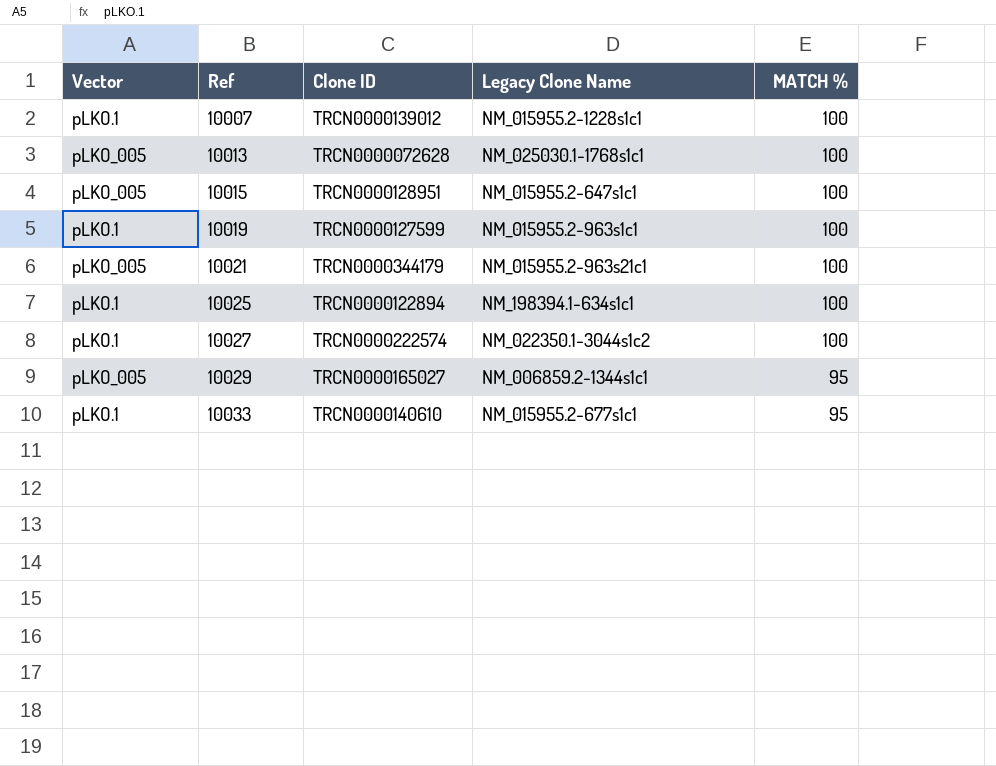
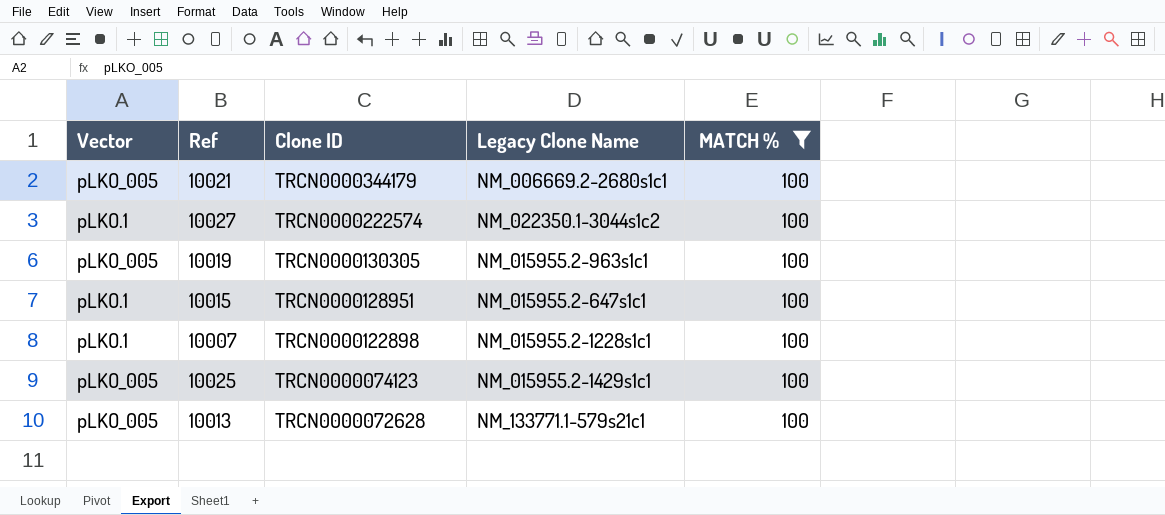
filter: none -> MATCH % = 100
row order: Ref ascending -> Clone ID descending
10021 | Legacy Clone Name: NM_015955.2-963s21c1 -> NM_006669.2-2680s1c1
10019 | Vector: pLKO.1 -> pLKO_005
10019 | Clone ID: TRCN0000127599 -> TRCN0000130305
10015 | Vector: pLKO_005 -> pLKO.1
10007 | Clone ID: TRCN0000139012 -> TRCN0000122898
10025 | Vector: pLKO.1 -> pLKO_005
10025 | Clone ID: TRCN0000122894 -> TRCN0000074123
10025 | Legacy Clone Name: NM_198394.1-634s1c1 -> NM_015955.2-1429s1c1
10013 | Legacy Clone Name: NM_025030.1-1768s1c1 -> NM_133771.1-579s21c1

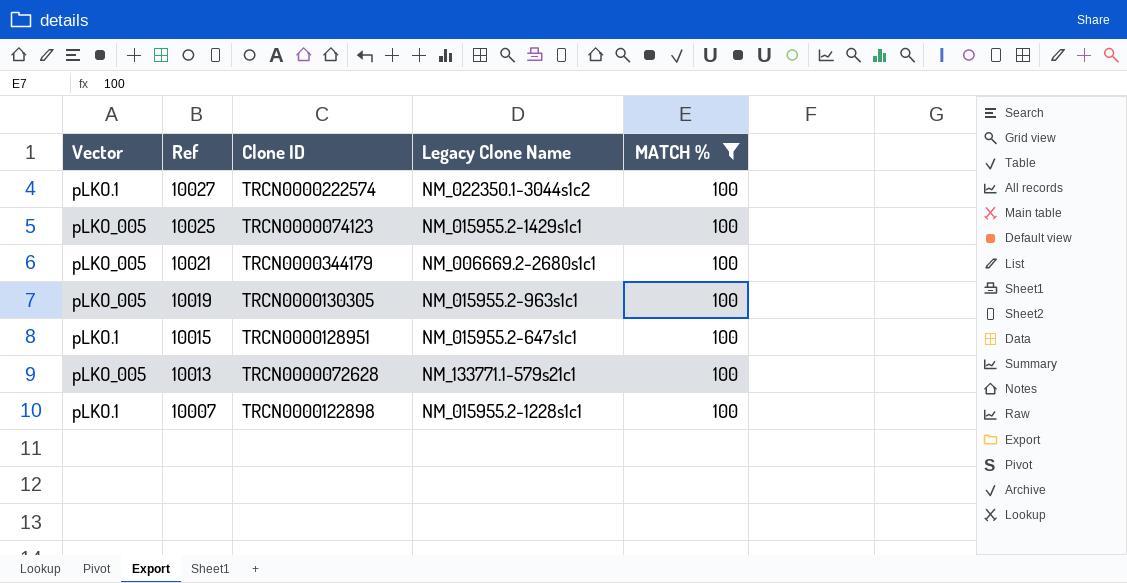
row order: Clone ID descending -> Ref descending

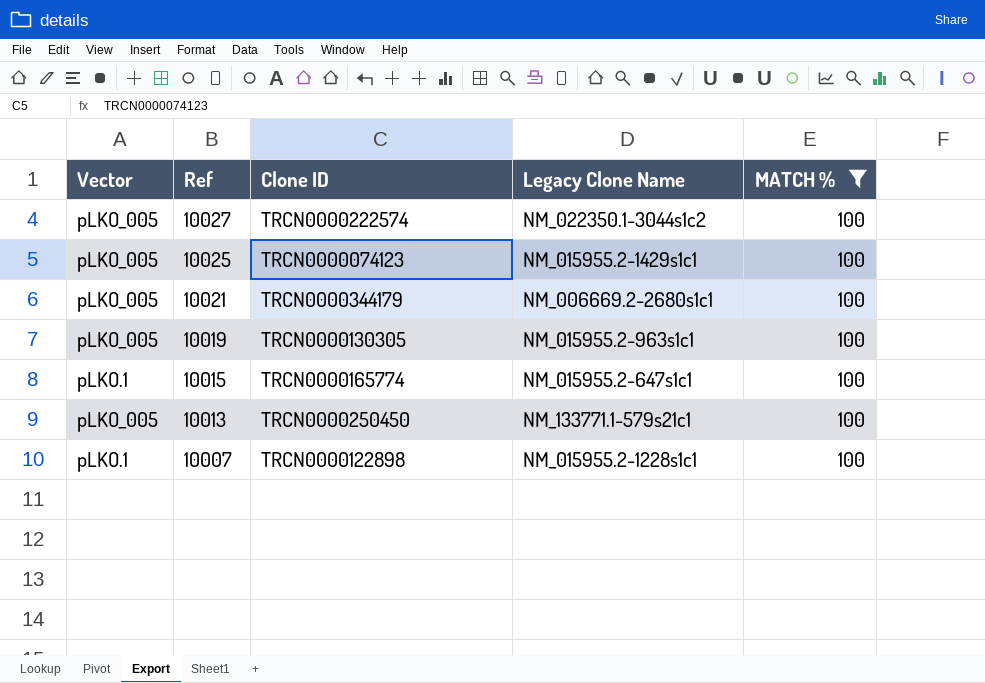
10027 | Vector: pLKO.1 -> pLKO_005
10015 | Clone ID: TRCN0000128951 -> TRCN0000165774
10013 | Clone ID: TRCN0000072628 -> TRCN0000250450

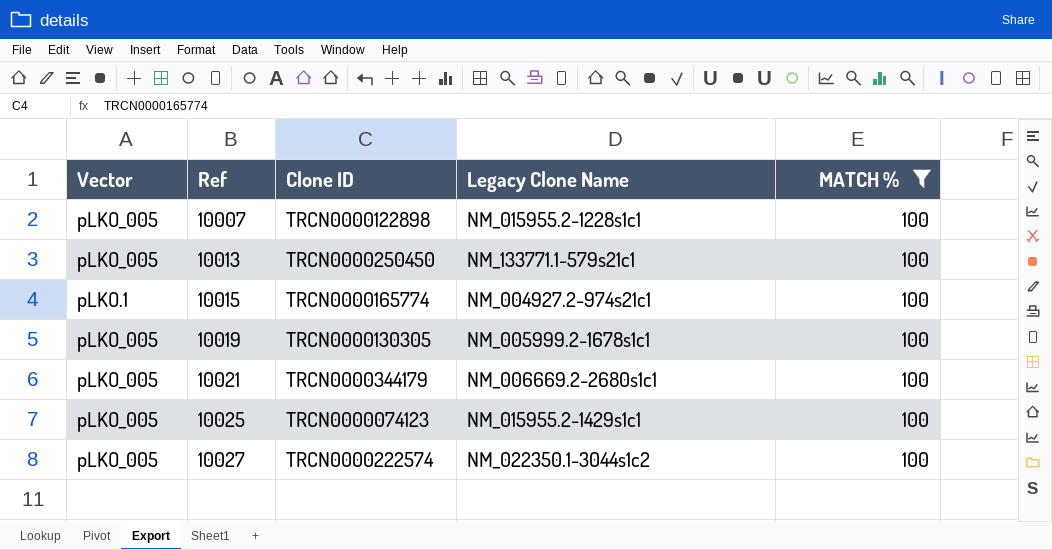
row order: Ref descending -> Ref ascending
10007 | Vector: pLKO.1 -> pLKO_005
10015 | Legacy Clone Name: NM_015955.2-647s1c1 -> NM_004927.2-974s21c1
10019 | Legacy Clone Name: NM_015955.2-963s1c1 -> NM_005999.2-1678s1c1

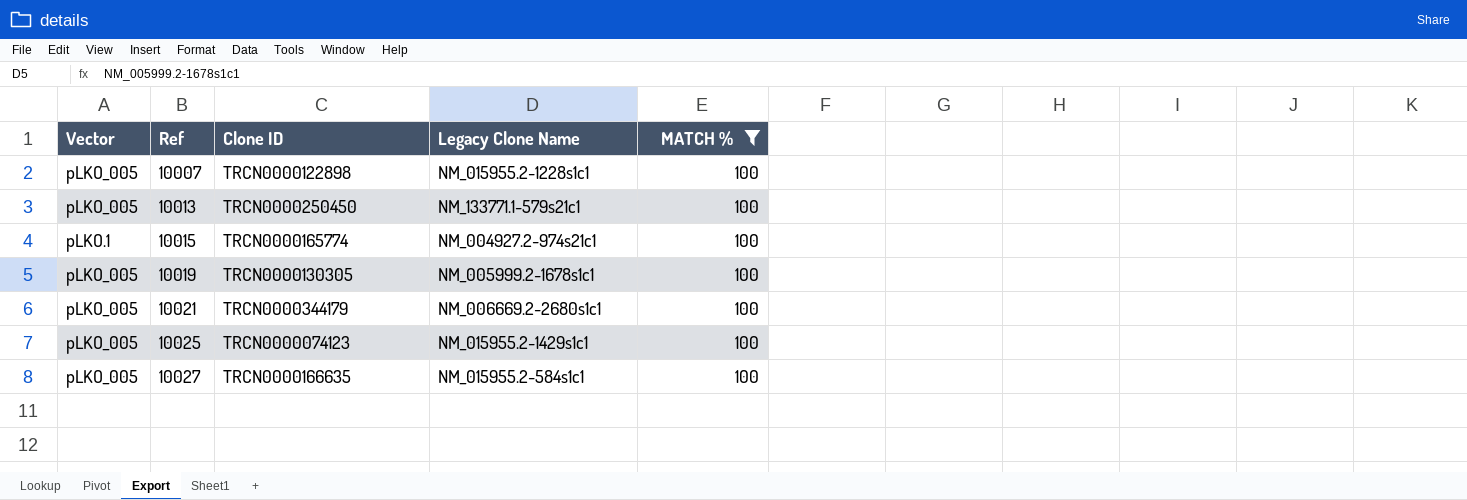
10027 | Clone ID: TRCN0000222574 -> TRCN0000166635
10027 | Legacy Clone Name: NM_022350.1-3044s1c2 -> NM_015955.2-584s1c1

